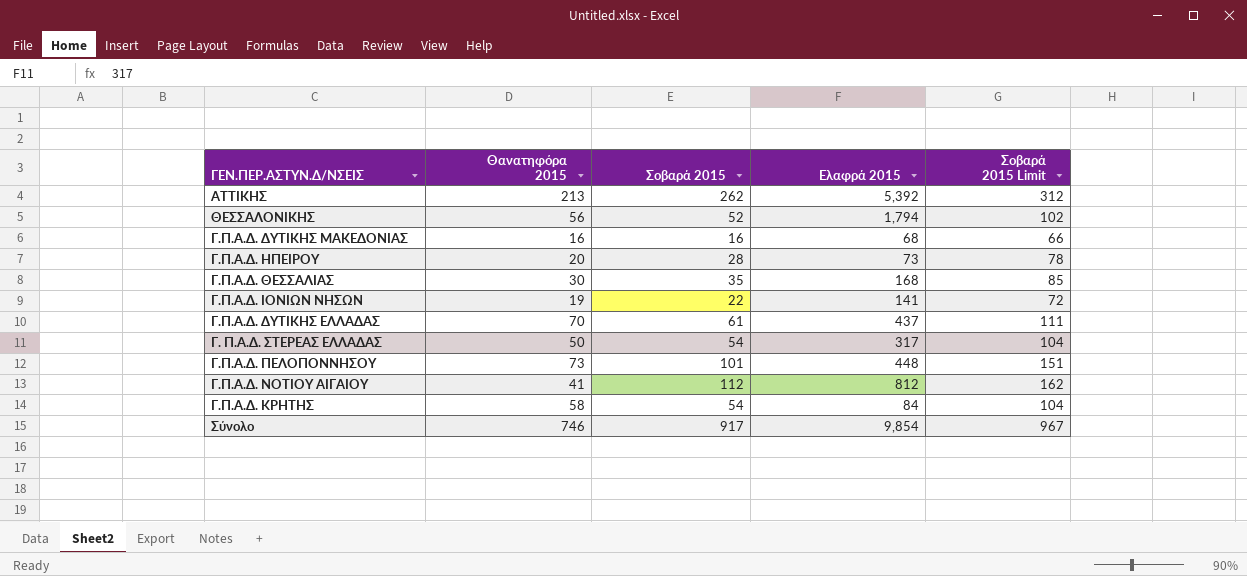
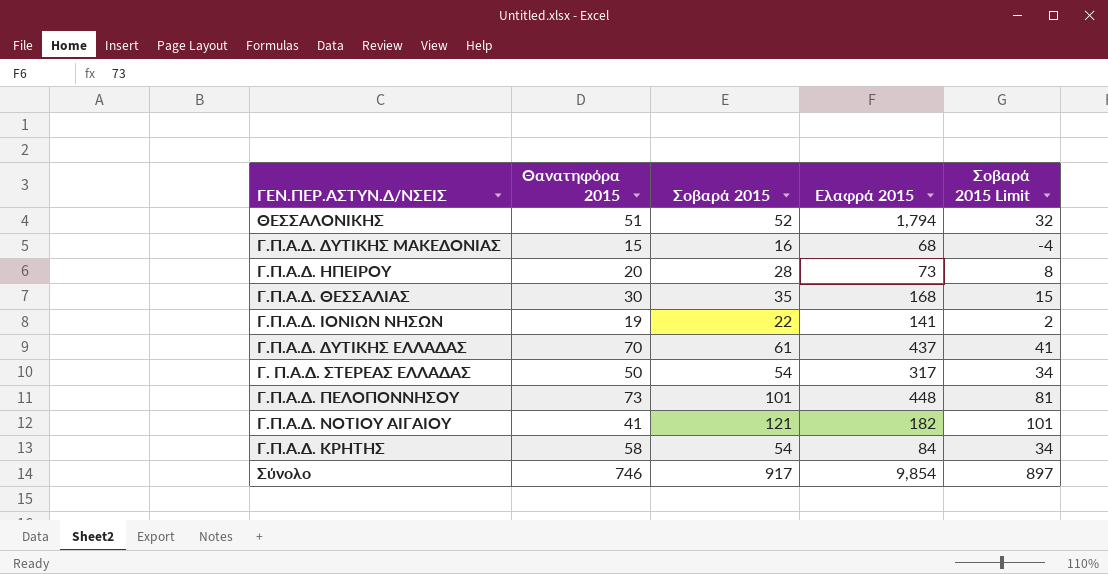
column Σοβαρά 2015 Limit | formula: [Σοβαρά 2015] + 50 -> [Σοβαρά 2015] - 20
row ΑΤΤΙΚΗΣ: 213 | 262 | 5,392 | 312 -> none
ΘΕΣΣΑΛΟΝΙΚΗΣ | Θανατηφόρα 2015: 56 -> 51
Γ.Π.Α.Δ. ΔΥΤΙΚΗΣ ΜΑΚΕΔΟΝΙΑΣ | Θανατηφόρα 2015: 16 -> 15
Γ.Π.Α.Δ. ΝΟΤΙΟΥ ΑΙΓΑΙΟΥ | Σοβαρά 2015: 112 -> 121
Γ.Π.Α.Δ. ΝΟΤΙΟΥ ΑΙΓΑΙΟΥ | Ελαφρά 2015: 812 -> 182

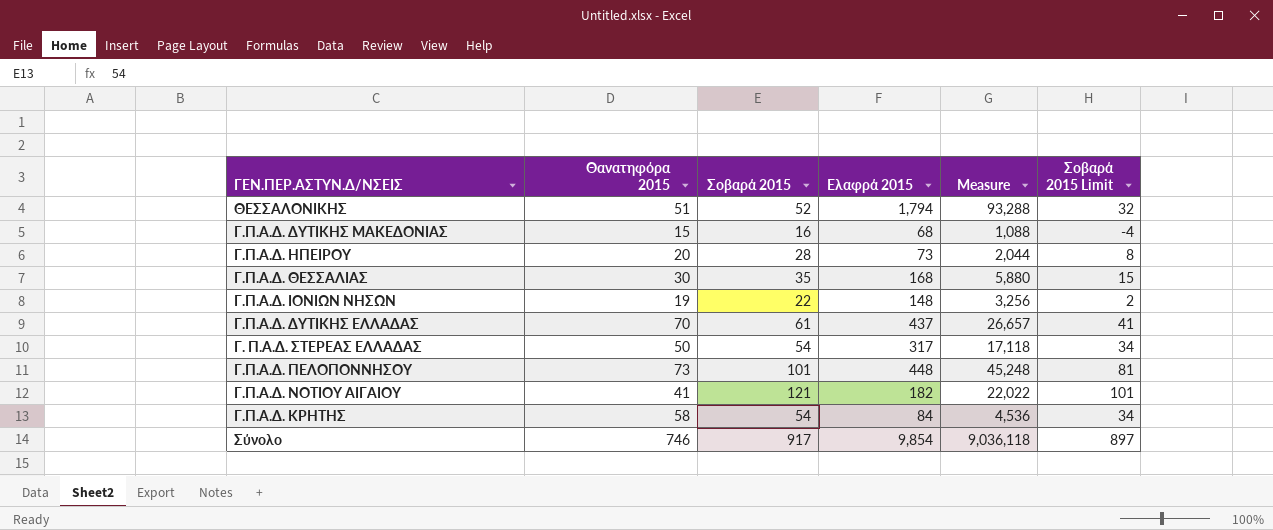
column Measure | formula: none -> [Σοβαρά 2015] * [Ελαφρά 2015]
Γ.Π.Α.Δ. ΙΟΝΙΩΝ ΝΗΣΩΝ | Ελαφρά 2015: 141 -> 148

